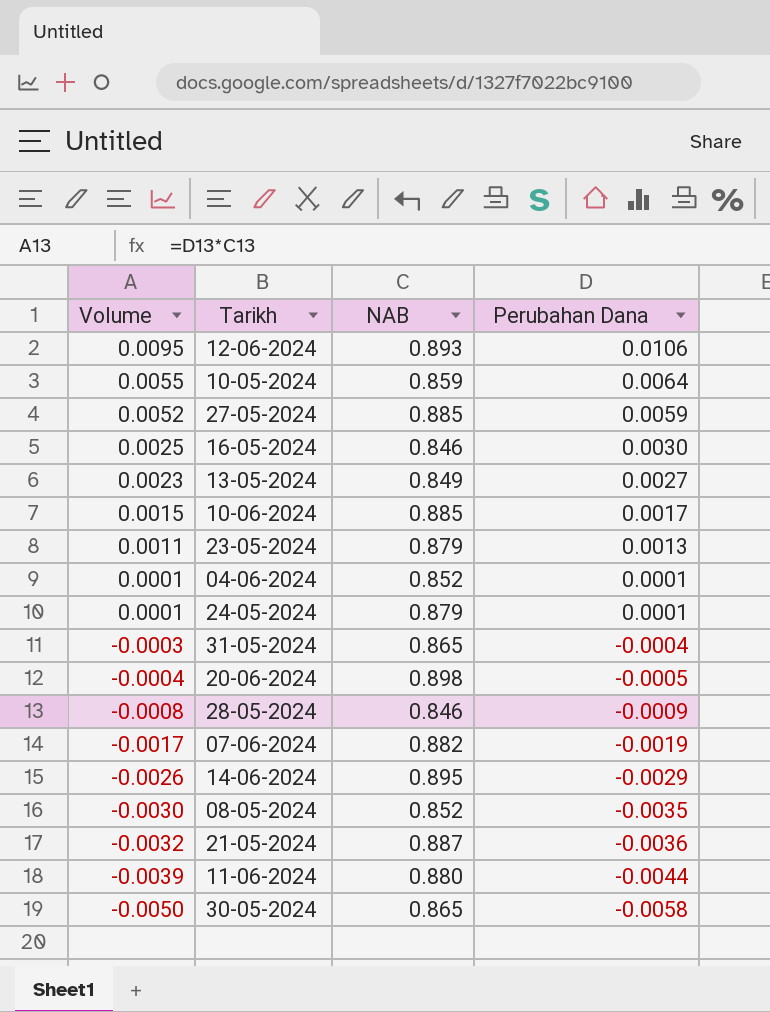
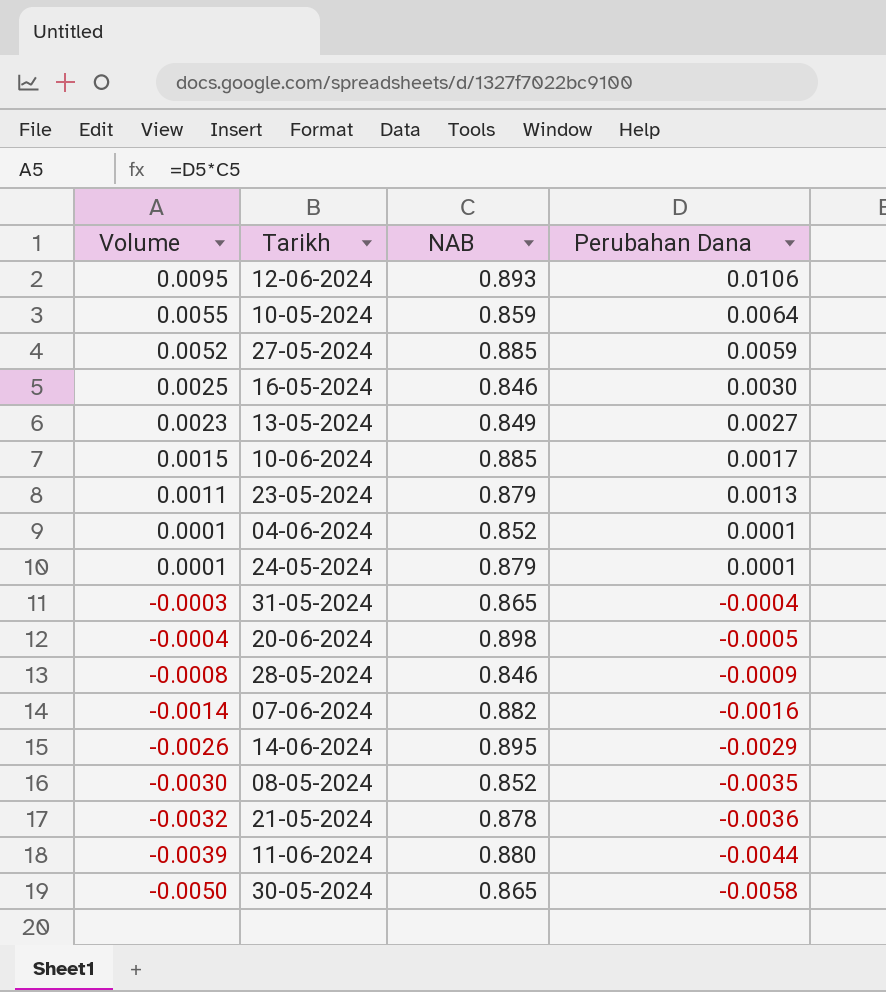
07-06-2024 | Volume: -0.0017 -> -0.0014
07-06-2024 | Perubahan Dana: -0.0019 -> -0.0016
21-05-2024 | NAB: 0.887 -> 0.878

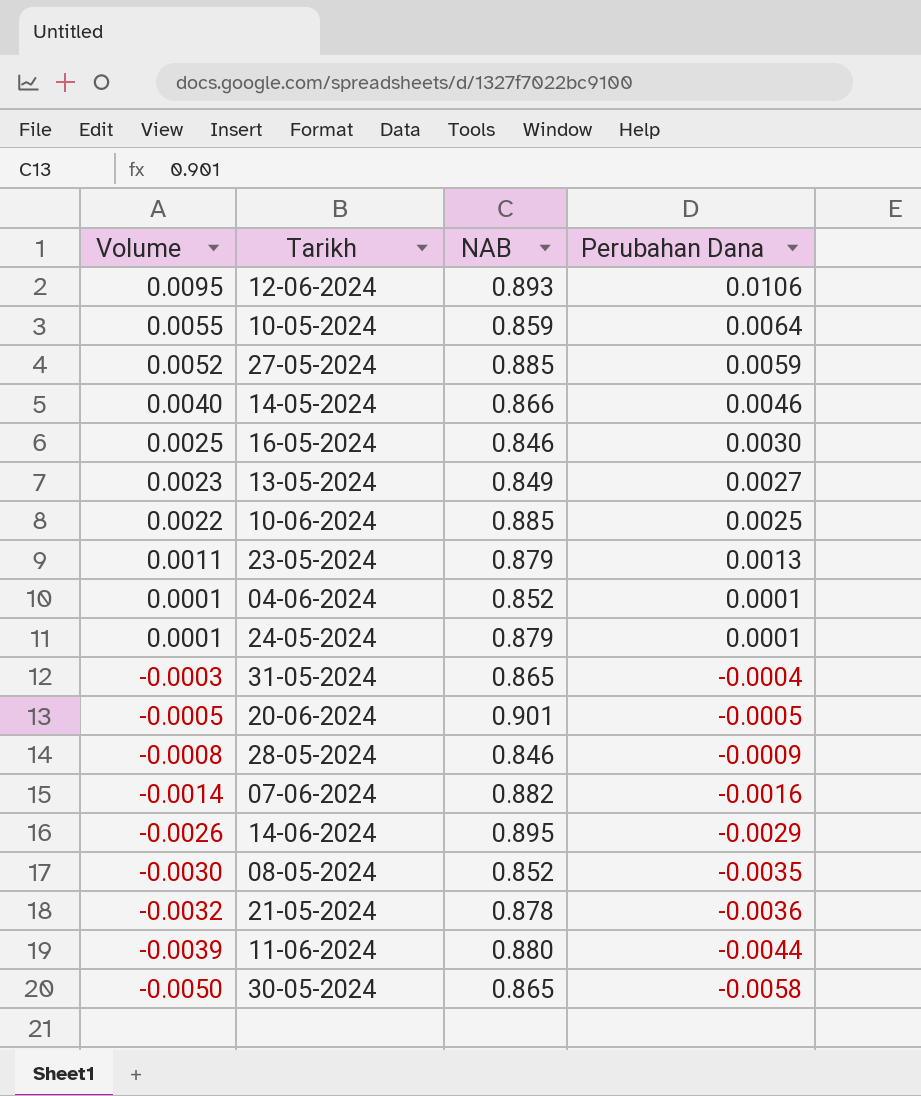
row 14-05-2024: none -> 0.0040 | 0.866 | 0.0046
10-06-2024 | Volume: 0.0015 -> 0.0022
10-06-2024 | Perubahan Dana: 0.0017 -> 0.0025
20-06-2024 | Volume: -0.0004 -> -0.0005
20-06-2024 | NAB: 0.898 -> 0.901

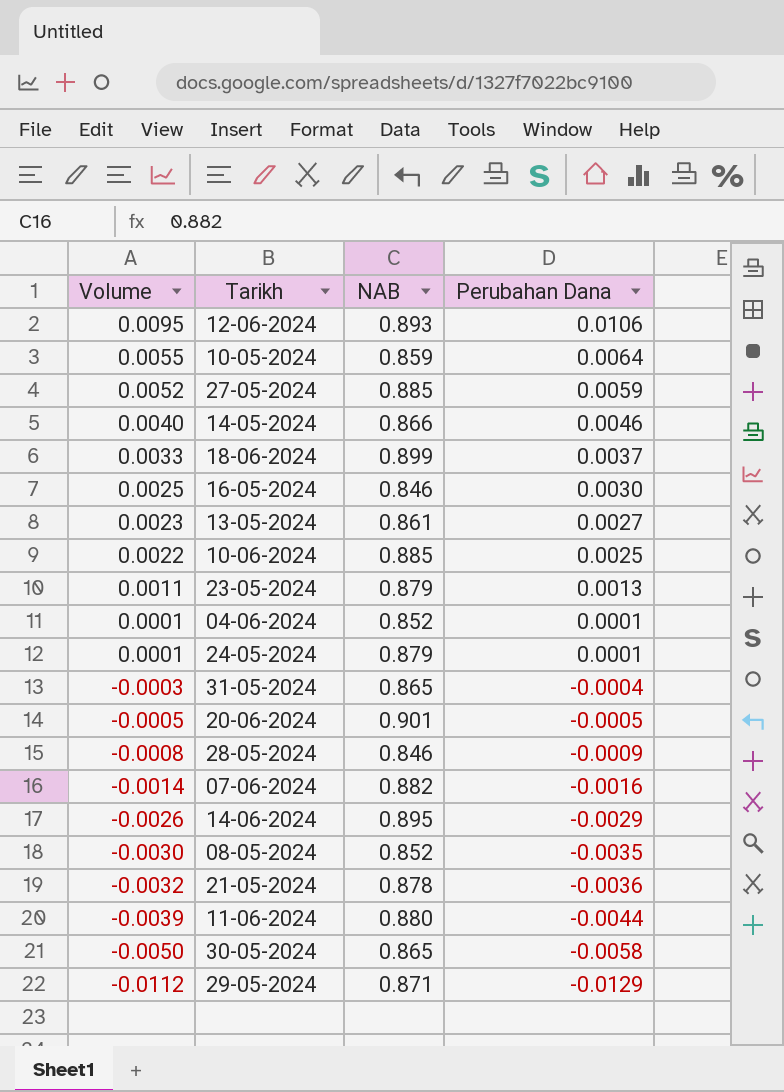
row 18-06-2024: none -> 0.0033 | 0.899 | 0.0037
13-05-2024 | NAB: 0.849 -> 0.861
row 29-05-2024: none -> -0.0112 | 0.871 | -0.0129

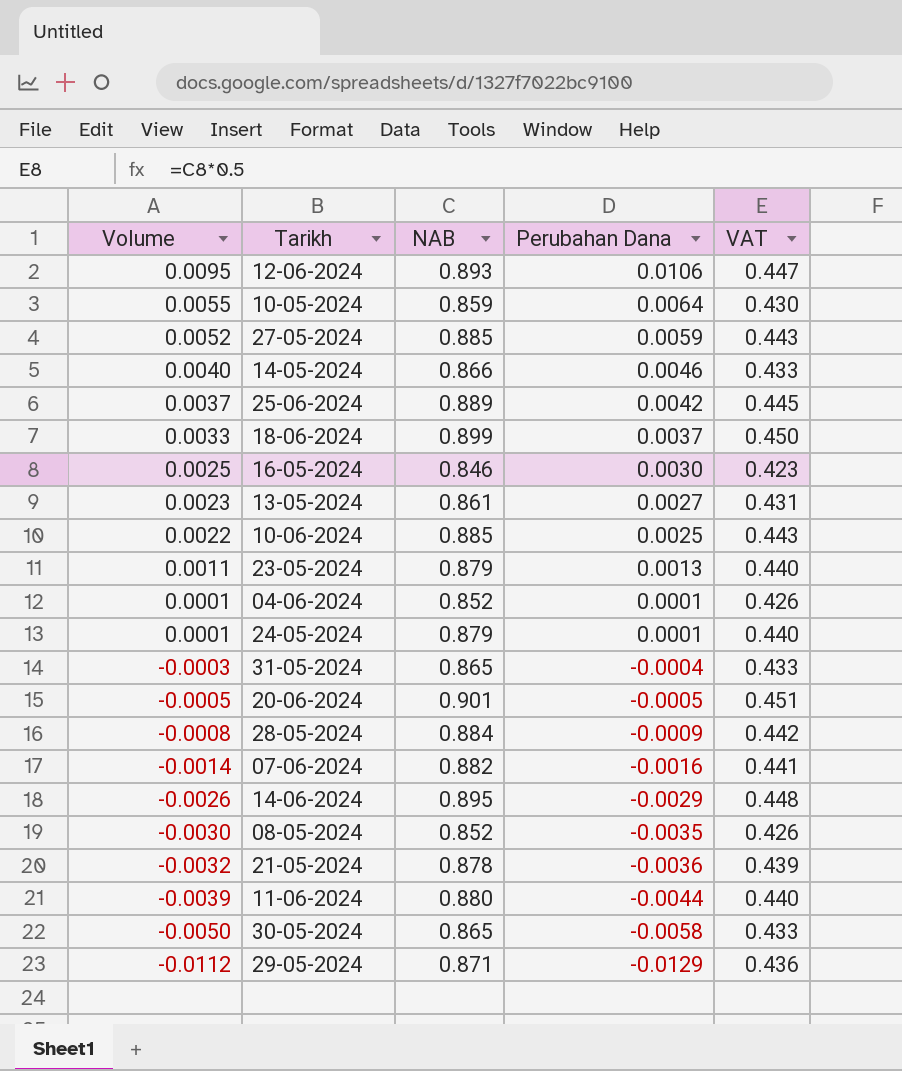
column VAT | formula: none -> [NAB] * 0.5
row 25-06-2024: none -> 0.0037 | 0.889 | 0.0042 | 0.445
28-05-2024 | NAB: 0.846 -> 0.884

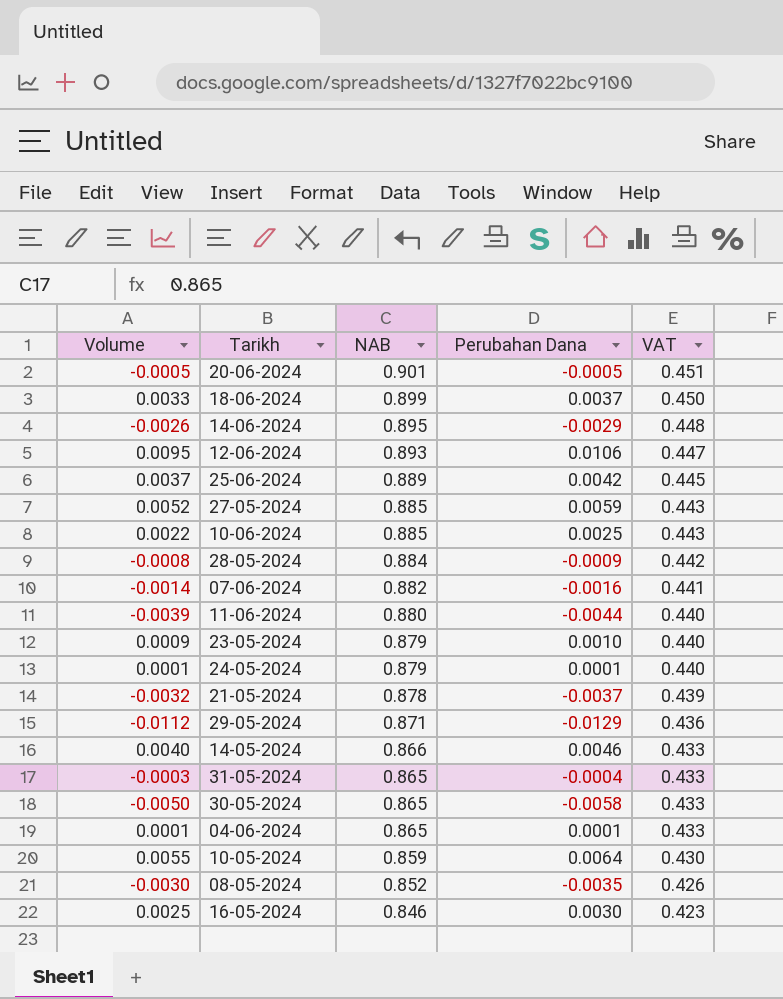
row order: Volume descending -> NAB descending
row 13-05-2024: 0.0023 | 0.861 | 0.0027 | 0.431 -> none
23-05-2024 | Volume: 0.0011 -> 0.0009
23-05-2024 | Perubahan Dana: 0.0013 -> 0.0010
21-05-2024 | Perubahan Dana: -0.0036 -> -0.0037
04-06-2024 | NAB: 0.852 -> 0.865
04-06-2024 | VAT: 0.426 -> 0.433

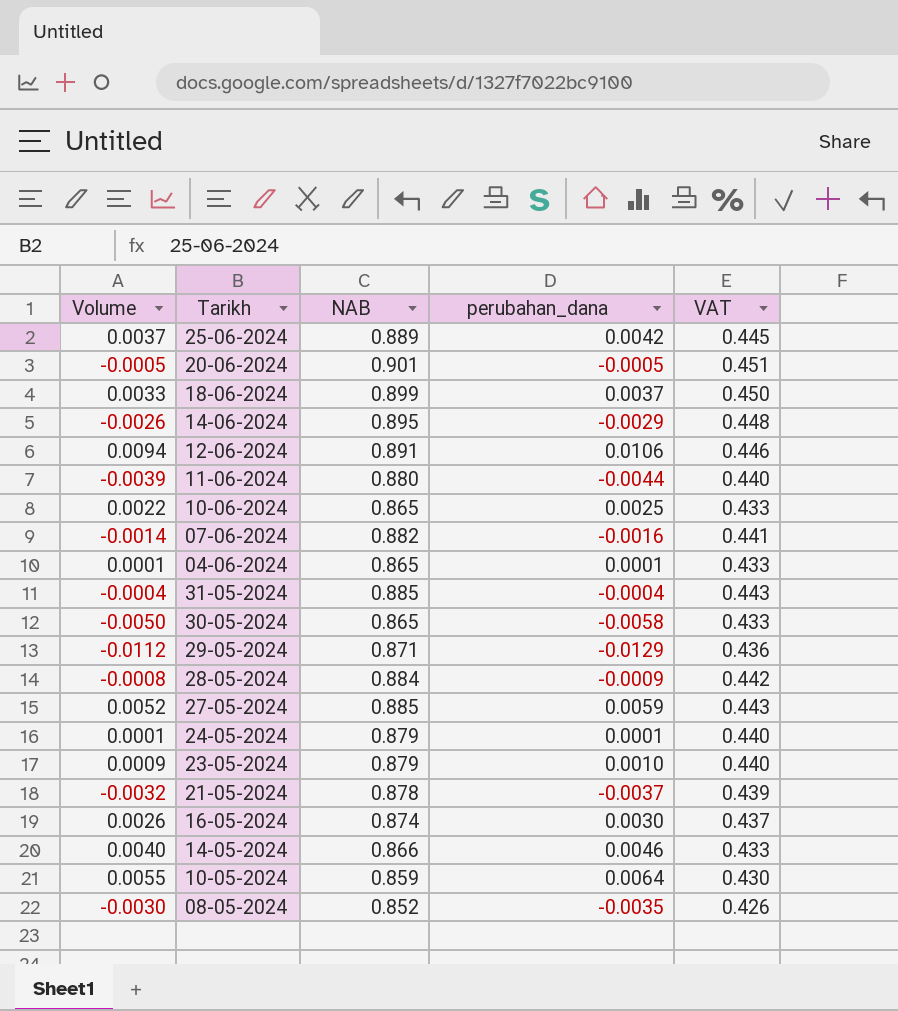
row order: NAB descending -> Tarikh descending
column name: Perubahan Dana -> perubahan_dana
12-06-2024 | Volume: 0.0095 -> 0.0094
12-06-2024 | NAB: 0.893 -> 0.891
12-06-2024 | VAT: 0.447 -> 0.446
10-06-2024 | NAB: 0.885 -> 0.865
10-06-2024 | VAT: 0.443 -> 0.433
31-05-2024 | Volume: -0.0003 -> -0.0004
31-05-2024 | NAB: 0.865 -> 0.885
31-05-2024 | VAT: 0.433 -> 0.443
16-05-2024 | Volume: 0.0025 -> 0.0026
16-05-2024 | NAB: 0.846 -> 0.874
16-05-2024 | VAT: 0.423 -> 0.437

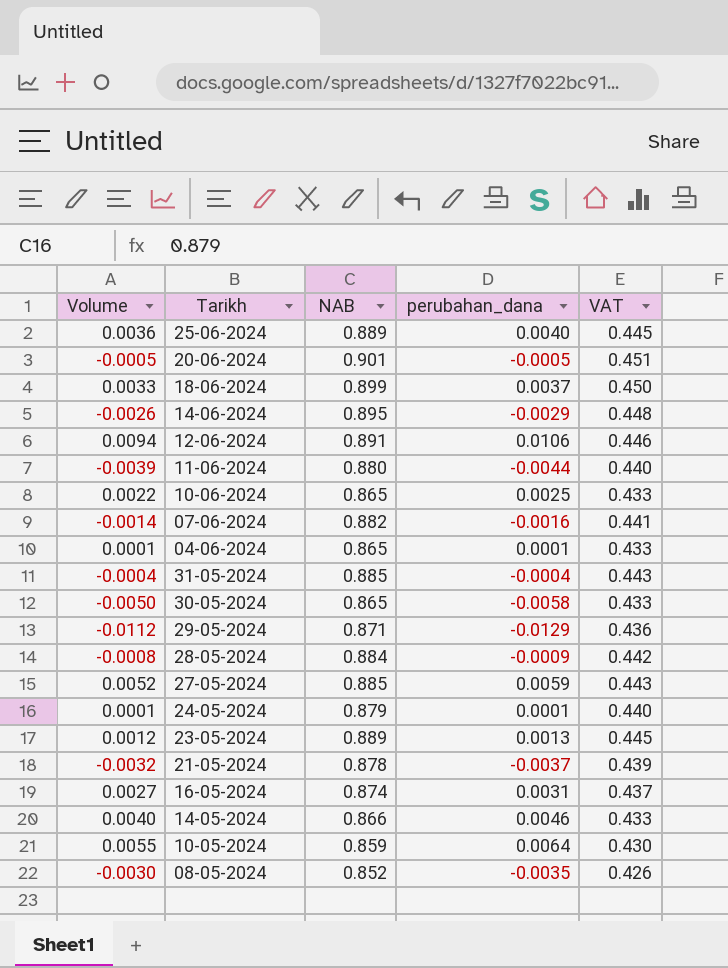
25-06-2024 | Volume: 0.0037 -> 0.0036
25-06-2024 | perubahan_dana: 0.0042 -> 0.0040
23-05-2024 | Volume: 0.0009 -> 0.0012
23-05-2024 | NAB: 0.879 -> 0.889
23-05-2024 | perubahan_dana: 0.0010 -> 0.0013
23-05-2024 | VAT: 0.440 -> 0.445
16-05-2024 | Volume: 0.0026 -> 0.0027
16-05-2024 | perubahan_dana: 0.0030 -> 0.0031

